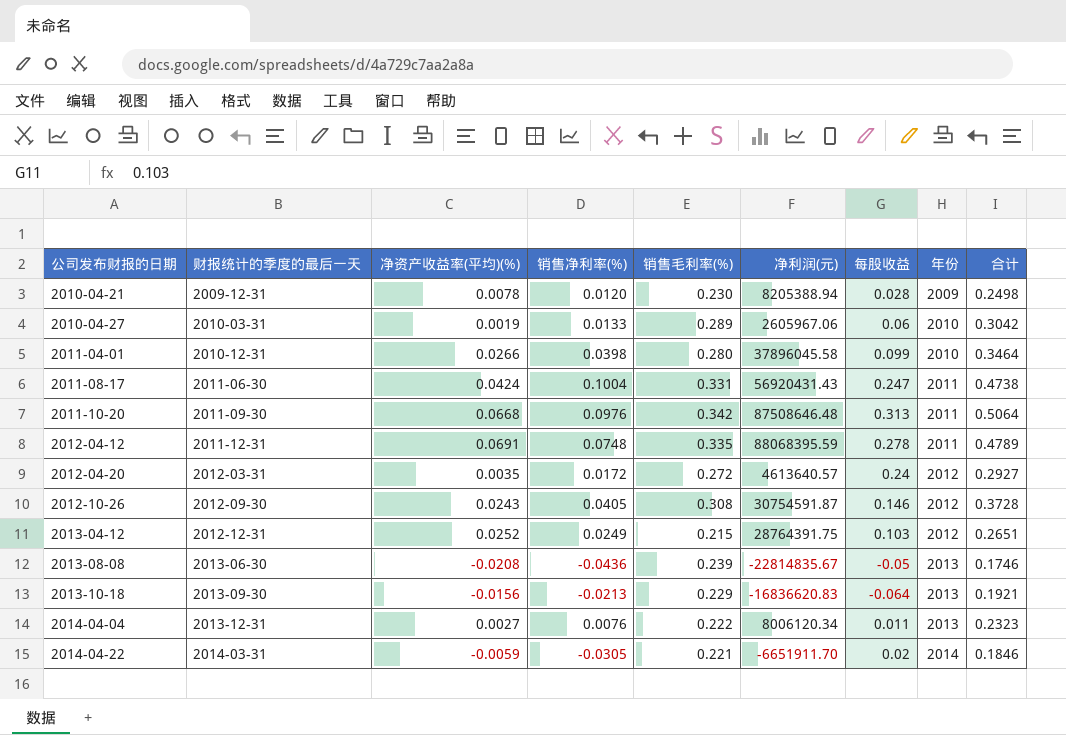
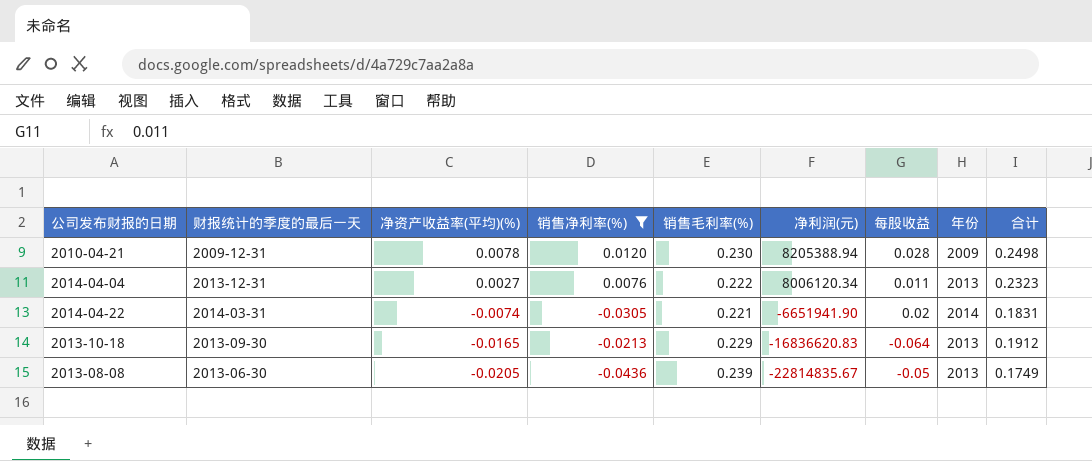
filter: none -> 销售净利率(%) <= 0.0120
row order: 公司发布财报的日期 ascending -> 净资产收益率(平均)(%) descending
2014-04-22 | 净资产收益率(平均)(%): -0.0059 -> -0.0074
2014-04-22 | 净利润(元): -6651911.70 -> -6651941.90
2014-04-22 | 合计: 0.1846 -> 0.1831
2013-10-18 | 净资产收益率(平均)(%): -0.0156 -> -0.0165
2013-10-18 | 合计: 0.1921 -> 0.1912
2013-08-08 | 净资产收益率(平均)(%): -0.0208 -> -0.0205
2013-08-08 | 合计: 0.1746 -> 0.1749

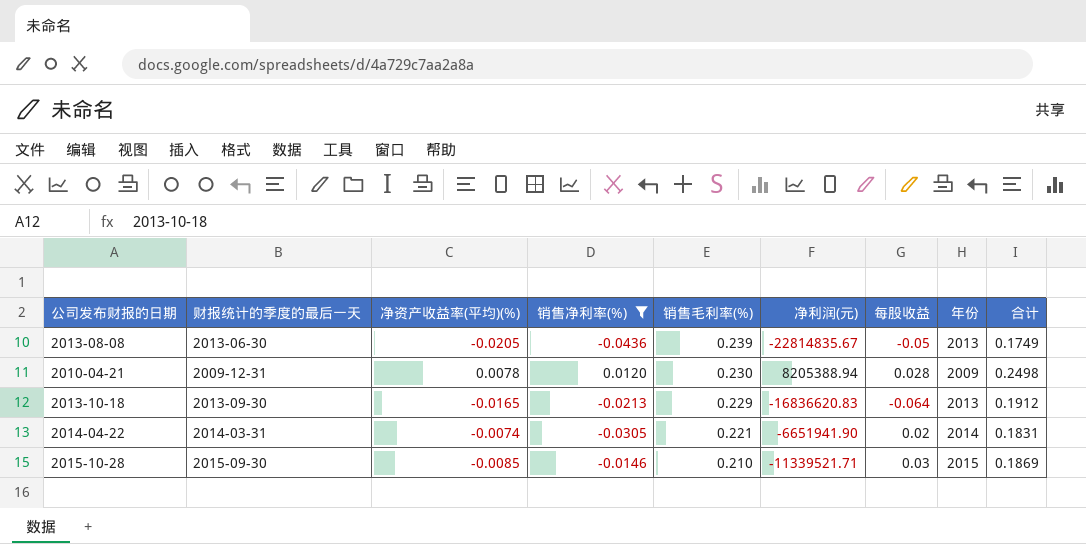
row order: 净资产收益率(平均)(%) descending -> 销售毛利率(%) descending
row 2014-04-04: 2013-12-31 | 0.0027 | 0.0076 | 0.222 | 8006120.34 | 0.011 | 2013 | 0.2323 -> none
row 2015-10-28: none -> 2015-09-30 | -0.0085 | -0.0146 | 0.210 | -11339521.71 | 0.03 | 2015 | 0.1869

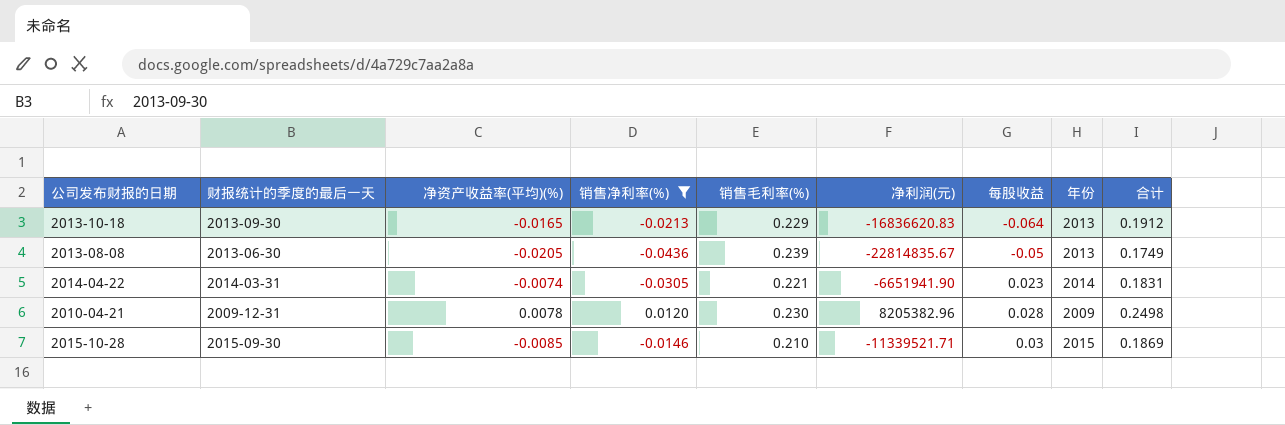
row order: 销售毛利率(%) descending -> 每股收益 ascending
2014-04-22 | 每股收益: 0.02 -> 0.023
2010-04-21 | 净利润(元): 8205388.94 -> 8205382.96

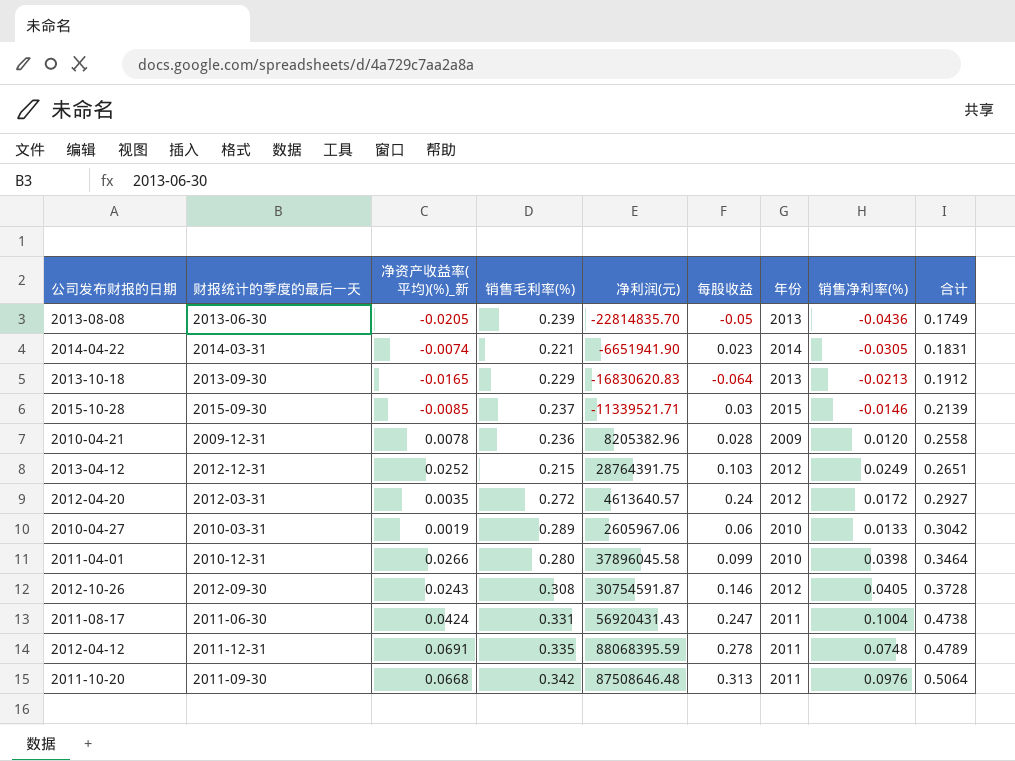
filter: 销售净利率(%) <= 0.0120 -> none
row order: 每股收益 ascending -> 合计 ascending
column name: 净资产收益率(平均)(%) -> 净资产收益率(平均)(%)_新
column 销售净利率(%) | position: 4 -> 8
2013-08-08 | 净利润(元): -22814835.67 -> -22814835.70
2013-10-18 | 净利润(元): -16836620.83 -> -16830620.83
2015-10-28 | 销售毛利率(%): 0.210 -> 0.237
2015-10-28 | 合计: 0.1869 -> 0.2139
2010-04-21 | 销售毛利率(%): 0.230 -> 0.236
2010-04-21 | 合计: 0.2498 -> 0.2558

